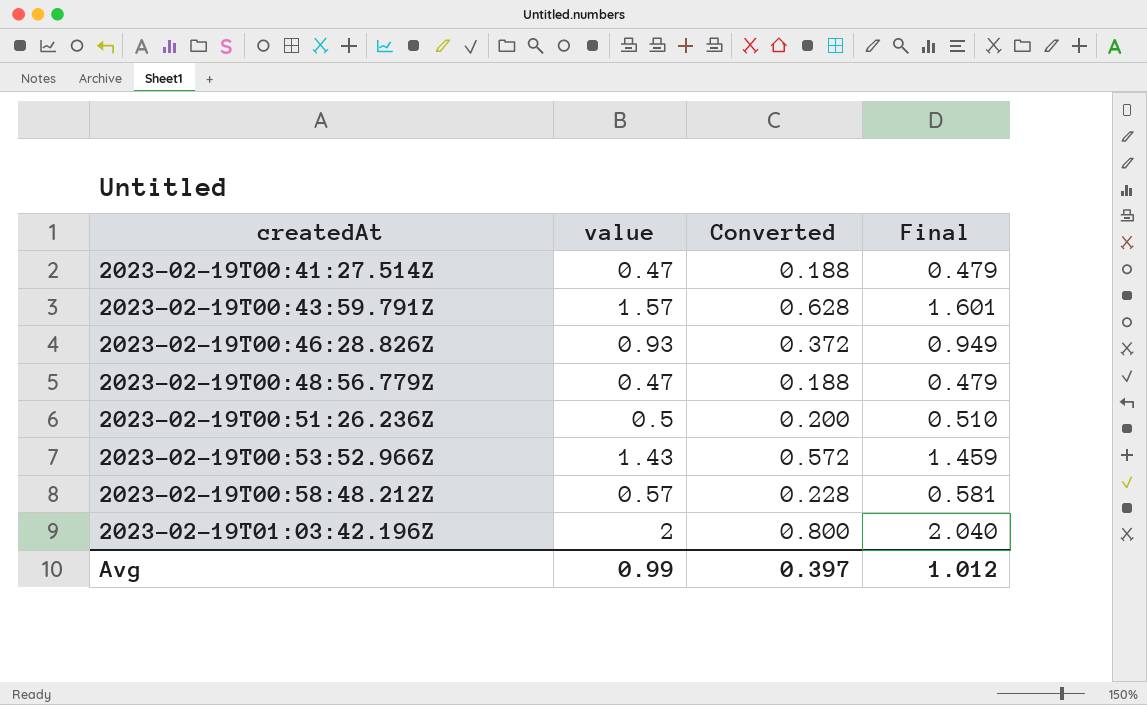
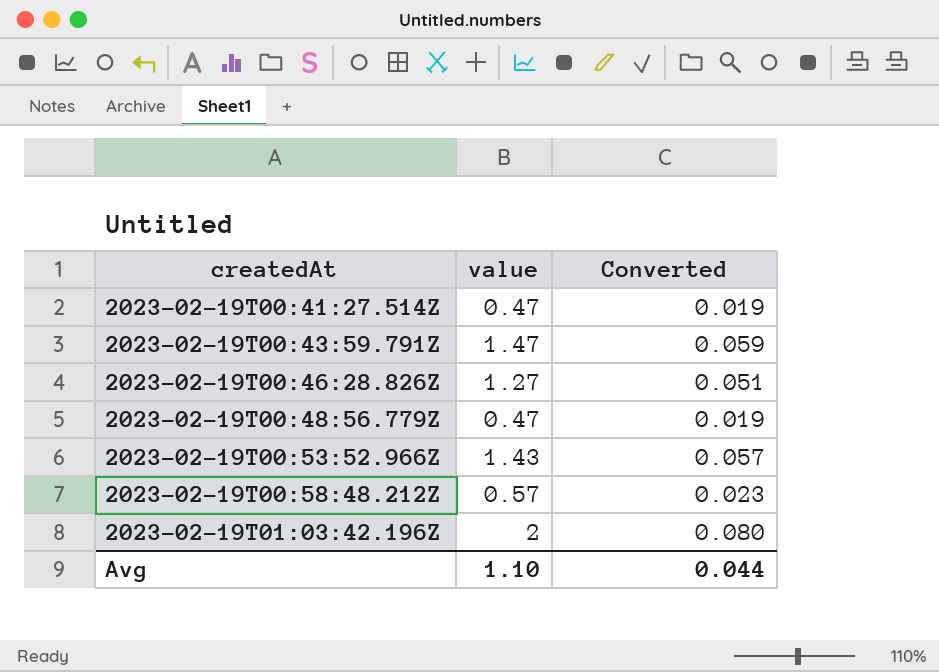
column Final | formula: [value] * 1.02 -> none
column Converted | formula: [value] * 0.4 -> [value] * 0.04
row 2023-02-19T00:51:26.236Z: 0.5 | 0.200 | 0.510 -> none
2023-02-19T00:43:59.791Z | value: 1.57 -> 1.47
2023-02-19T00:46:28.826Z | value: 0.93 -> 1.27
Avg | value: 0.99 -> 1.10
Avg | Converted: 0.397 -> 0.044

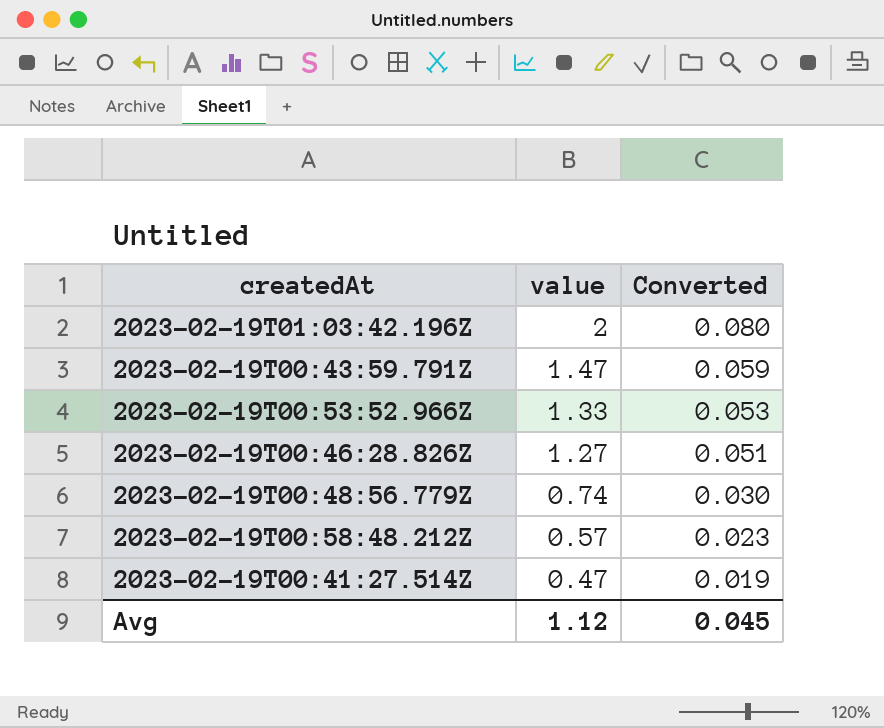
row order: createdAt ascending -> value descending
2023-02-19T00:53:52.966Z | value: 1.43 -> 1.33
2023-02-19T00:53:52.966Z | Converted: 0.057 -> 0.053
2023-02-19T00:48:56.779Z | value: 0.47 -> 0.74
2023-02-19T00:48:56.779Z | Converted: 0.019 -> 0.030
Avg | value: 1.10 -> 1.12
Avg | Converted: 0.044 -> 0.045

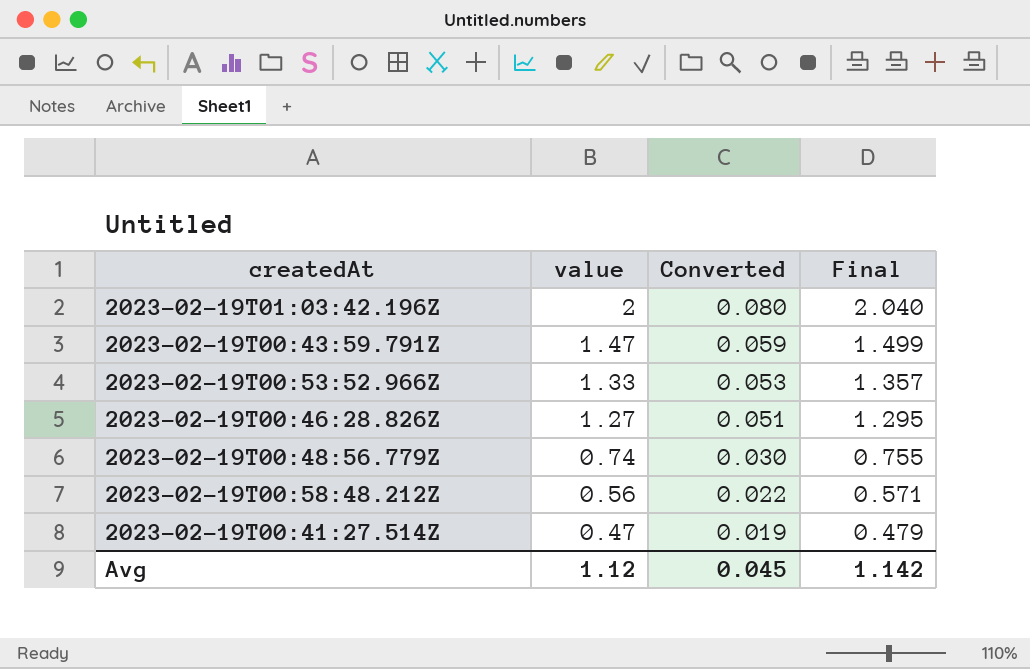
column Final | formula: none -> [value] * 1.02
2023-02-19T00:58:48.212Z | value: 0.57 -> 0.56
2023-02-19T00:58:48.212Z | Converted: 0.023 -> 0.022

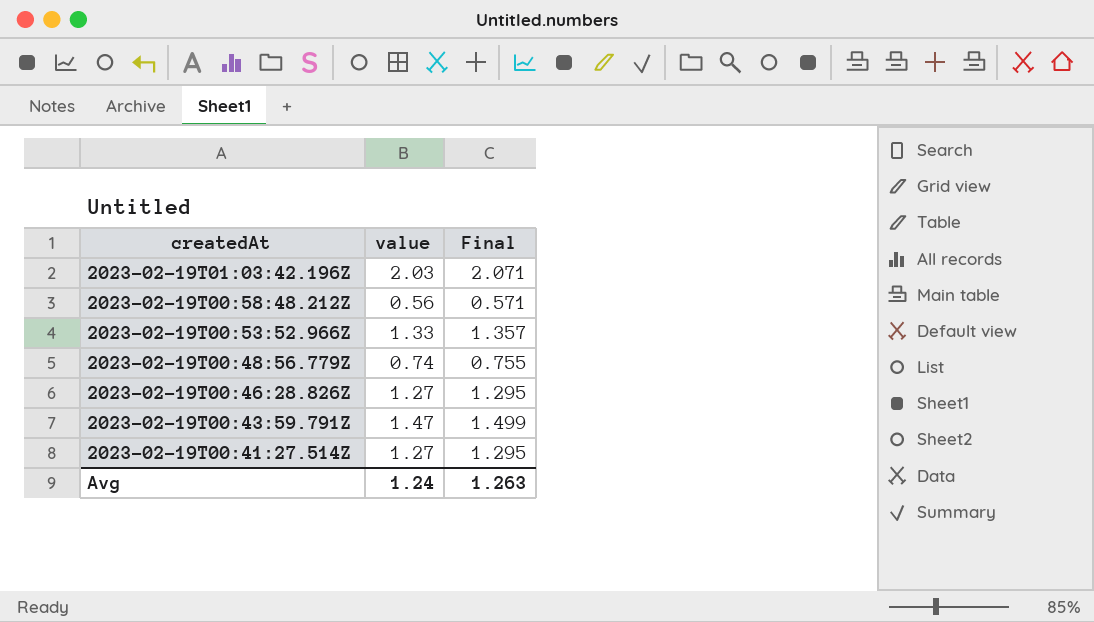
row order: value descending -> createdAt descending
column Converted | formula: [value] * 0.04 -> none
2023-02-19T01:03:42.196Z | value: 2 -> 2.03
2023-02-19T01:03:42.196Z | Final: 2.040 -> 2.071
2023-02-19T00:41:27.514Z | value: 0.47 -> 1.27
2023-02-19T00:41:27.514Z | Final: 0.479 -> 1.295
Avg | value: 1.12 -> 1.24
Avg | Final: 1.142 -> 1.263

